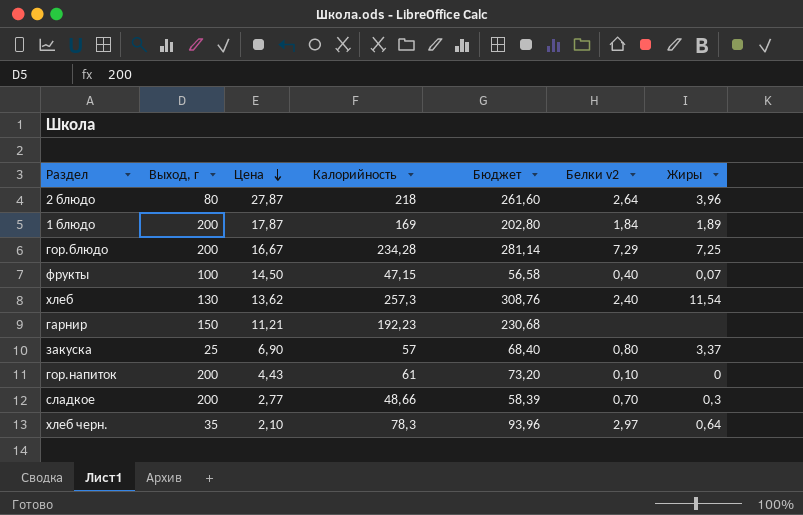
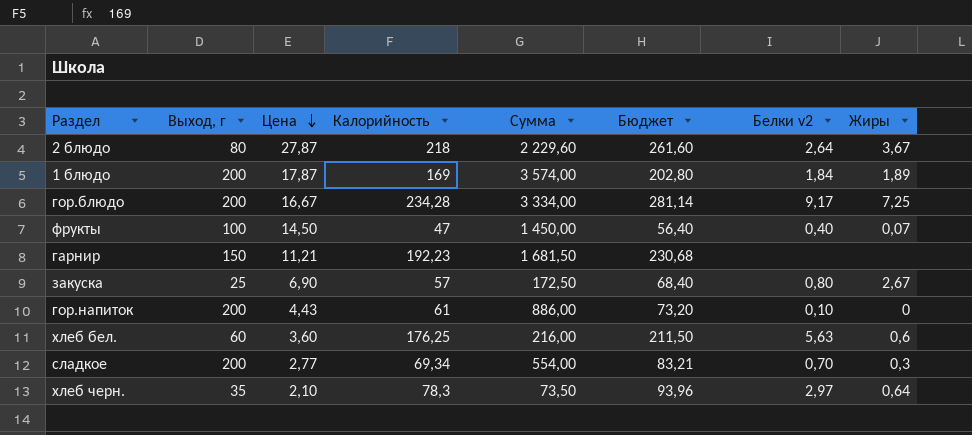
column Сумма | formula: none -> [Выход, г] * [Цена]
row хлеб: 130 | 13,62 | 257,3 | 308,76 | 2,40 | 11,54 -> none
2 блюдо | Жиры: 3,96 -> 3,67
гор.блюдо | Белки v2: 7,29 -> 9,17
фрукты | Калорийность: 47,15 -> 47
фрукты | Бюджет: 56,58 -> 56,40
закуска | Жиры: 3,37 -> 2,67
row хлеб бел.: none -> 60 | 3,60 | 176,25 | 216,00 | 211,50 | 5,63 | 0,6
сладкое | Калорийность: 48,66 -> 69,34
сладкое | Бюджет: 58,39 -> 83,21

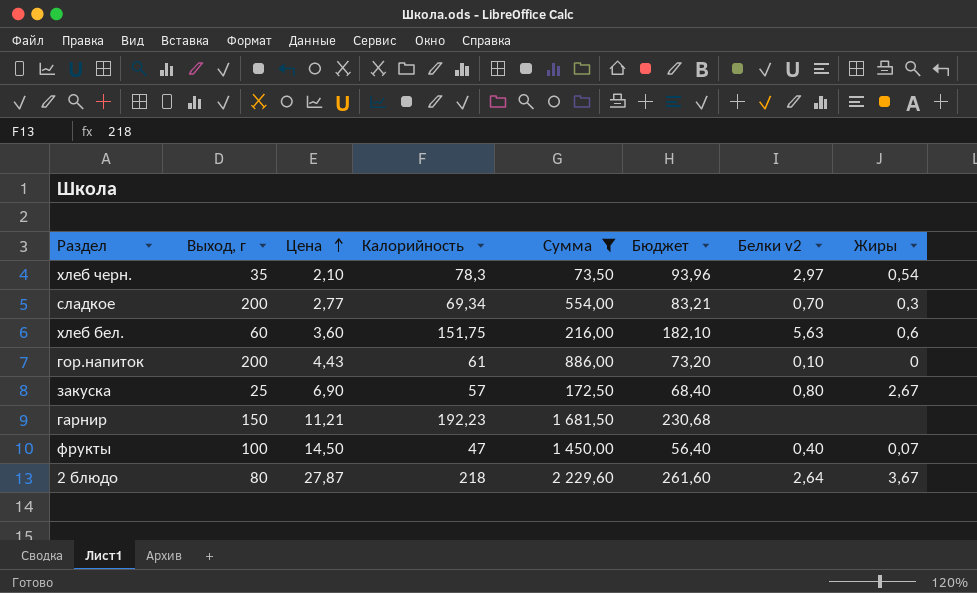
filter: none -> Сумма <= 2 229,60
row order: Цена descending -> Цена ascending
хлеб черн. | Жиры: 0,64 -> 0,54
хлеб бел. | Калорийность: 176,25 -> 151,75
хлеб бел. | Бюджет: 211,50 -> 182,10

